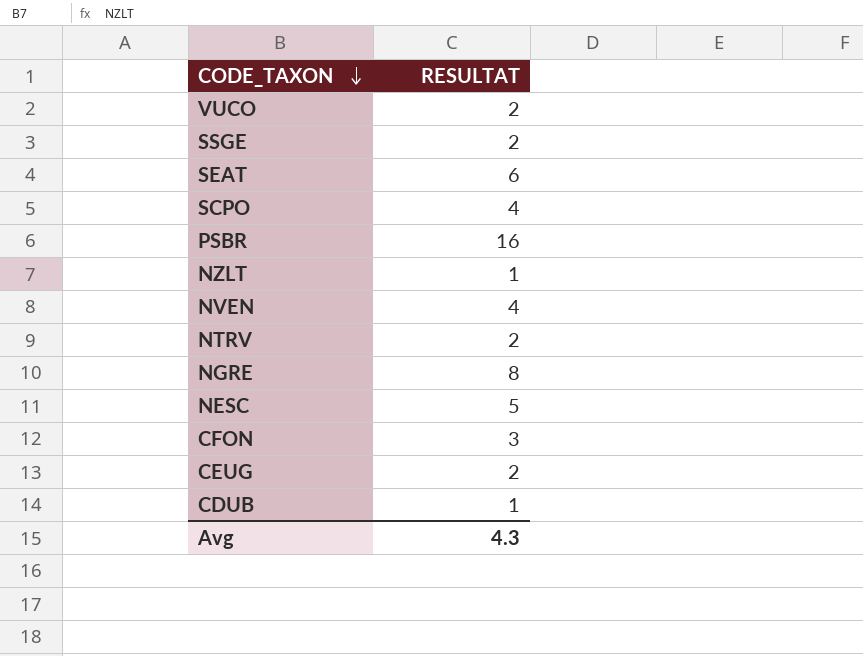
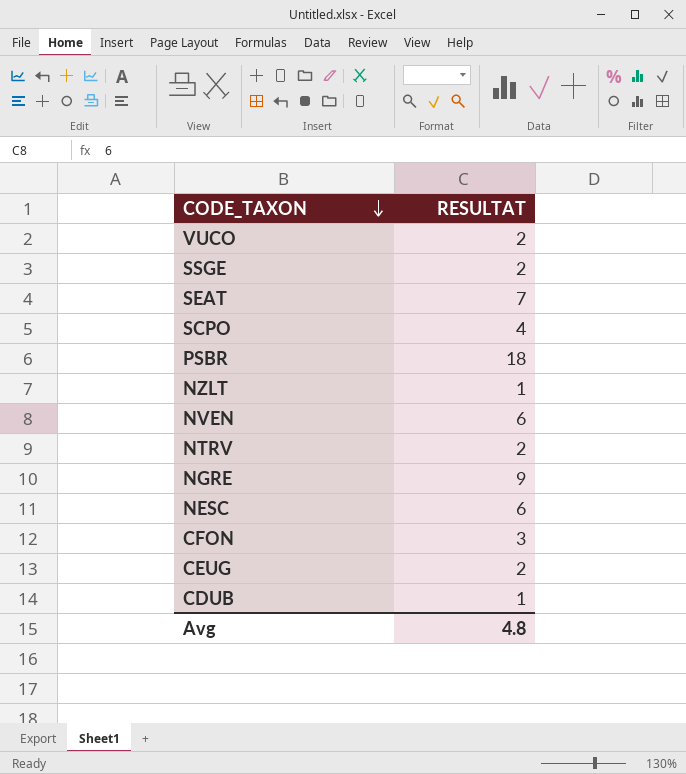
SEAT | RESULTAT: 6 -> 7
PSBR | RESULTAT: 16 -> 18
NVEN | RESULTAT: 4 -> 6
NGRE | RESULTAT: 8 -> 9
NESC | RESULTAT: 5 -> 6
Avg | RESULTAT: 4.3 -> 4.8

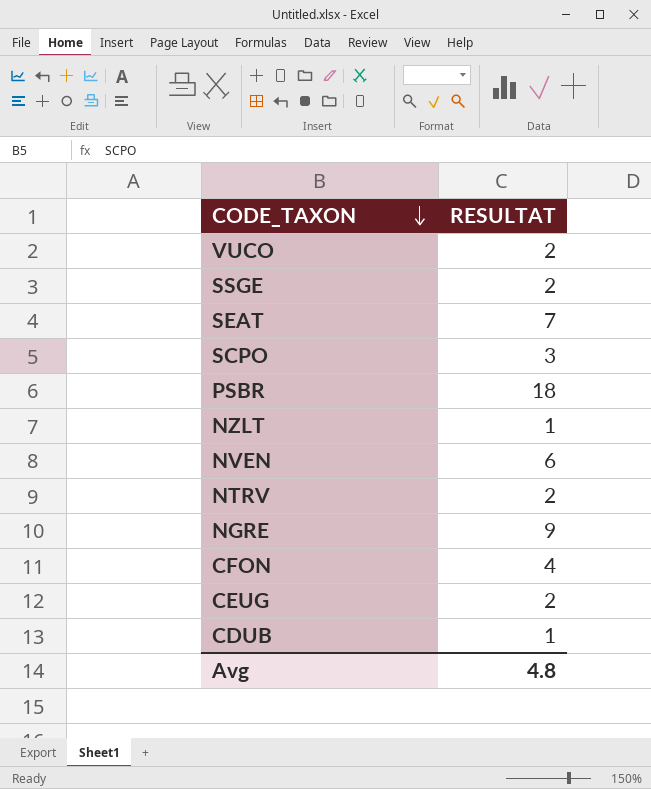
row NESC: 6 -> none
SCPO | RESULTAT: 4 -> 3
CFON | RESULTAT: 3 -> 4

